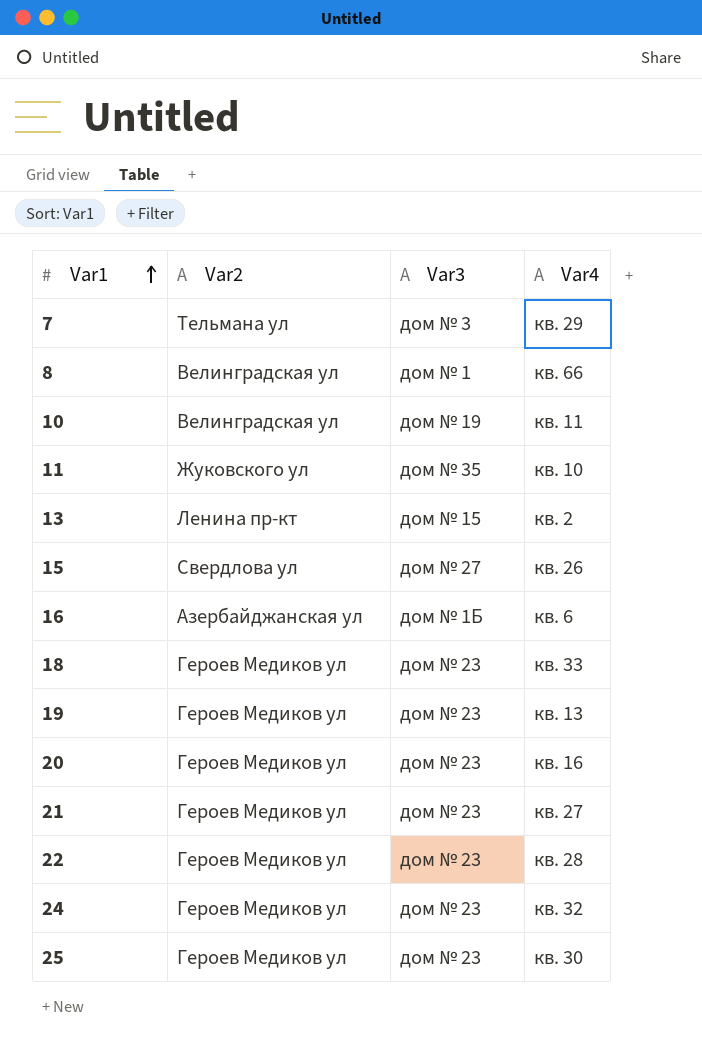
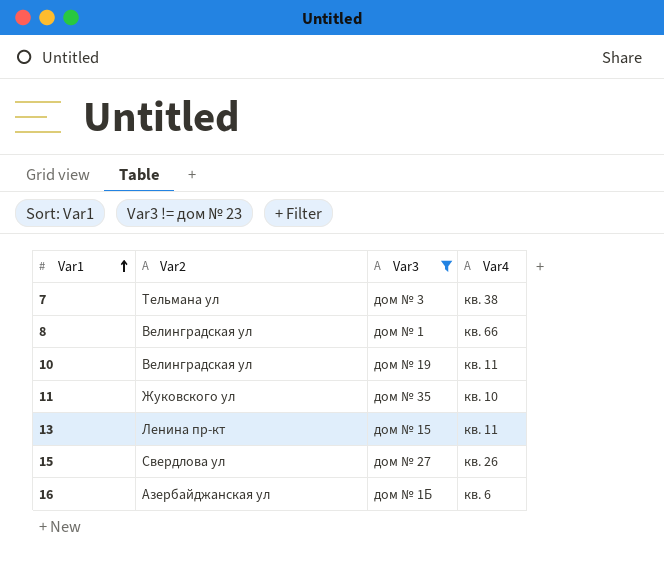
filter: none -> Var3 != дом № 23
7 | Var4: кв. 29 -> кв. 38
13 | Var4: кв. 2 -> кв. 11

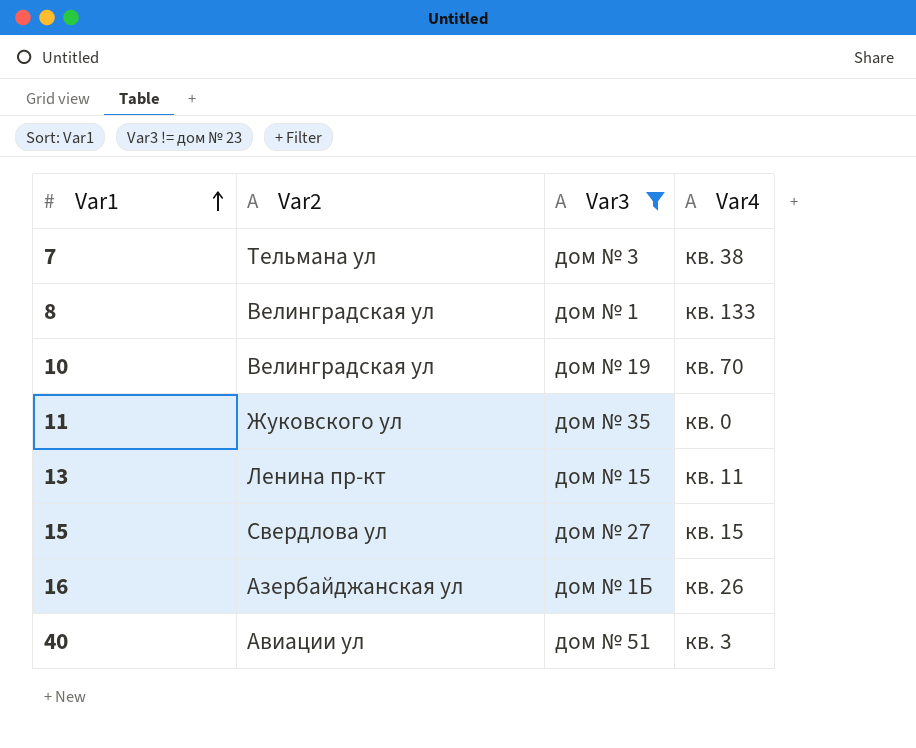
8 | Var4: кв. 66 -> кв. 133
10 | Var4: кв. 11 -> кв. 70
11 | Var4: кв. 10 -> кв. 0
15 | Var4: кв. 26 -> кв. 15
16 | Var4: кв. 6 -> кв. 26
row 40: none -> Авиации ул | дом № 51 | кв. 3

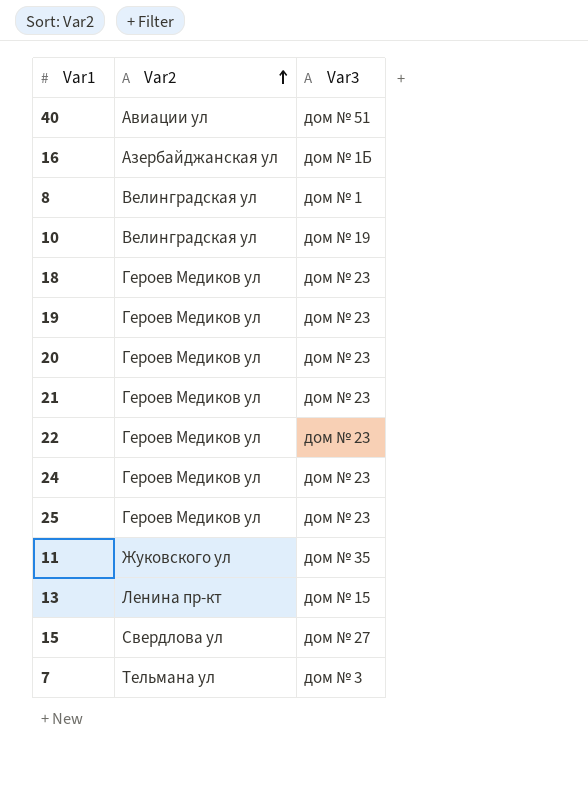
filter: Var3 != дом № 23 -> none
row order: Var1 ascending -> Var2 ascending
column Var4 | position: 4 -> none

